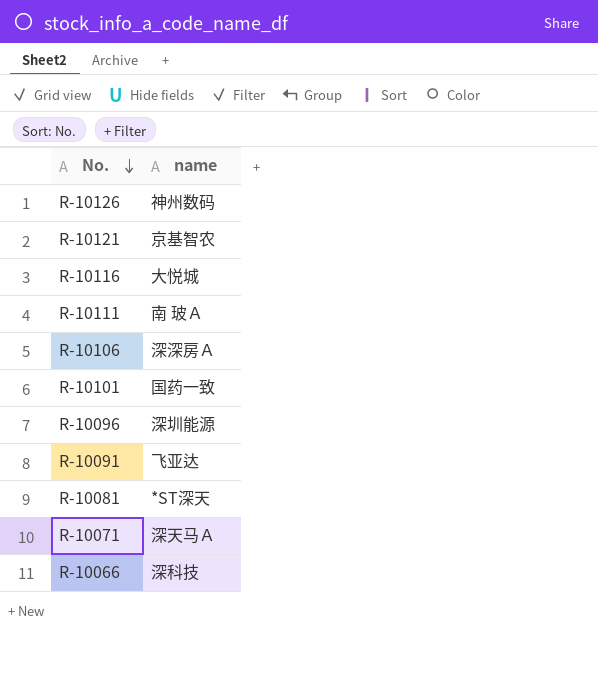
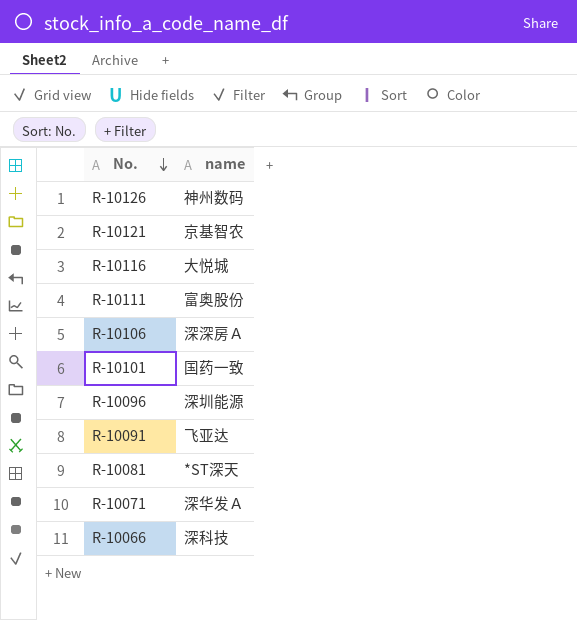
R-10111 | name: 南 玻Ａ -> 富奥股份
R-10071 | name: 深天马Ａ -> 深华发Ａ

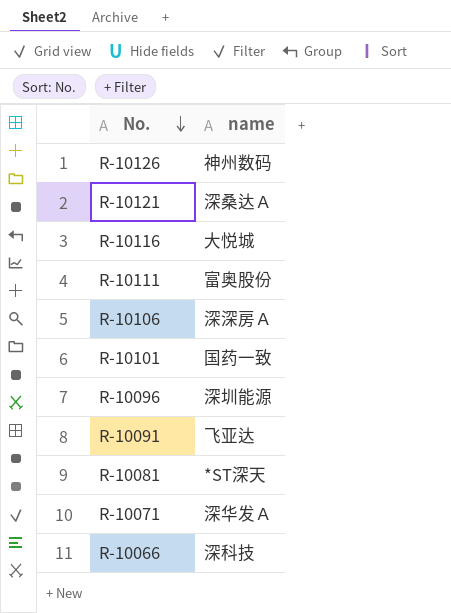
R-10121 | name: 京基智农 -> 深桑达Ａ

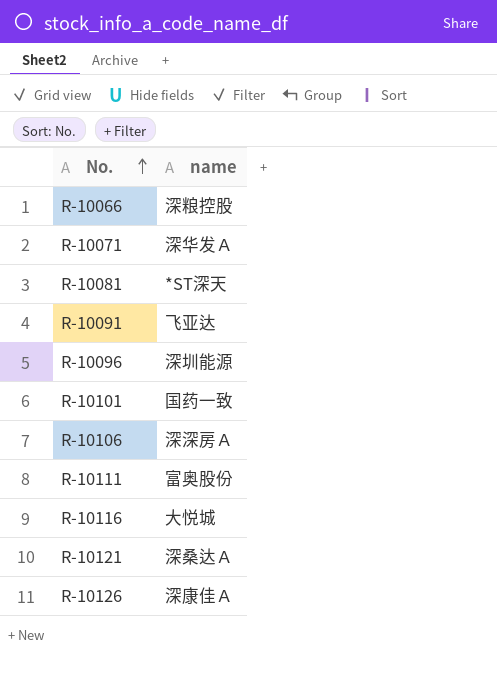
row order: No. descending -> No. ascending
R-10066 | name: 深科技 -> 深粮控股
R-10126 | name: 神州数码 -> 深康佳Ａ

